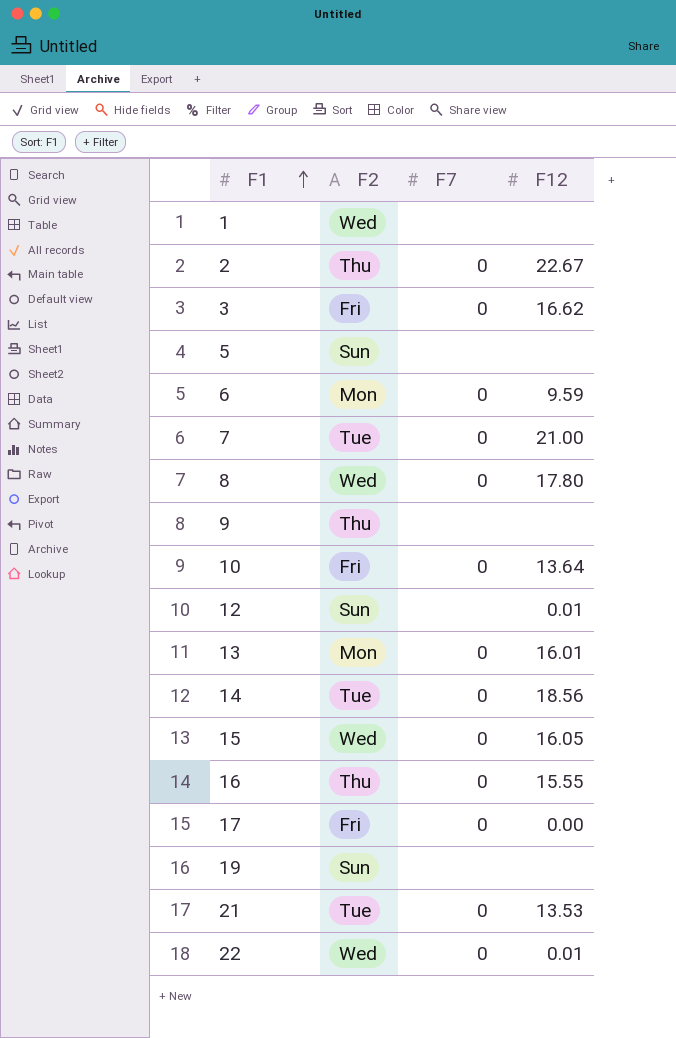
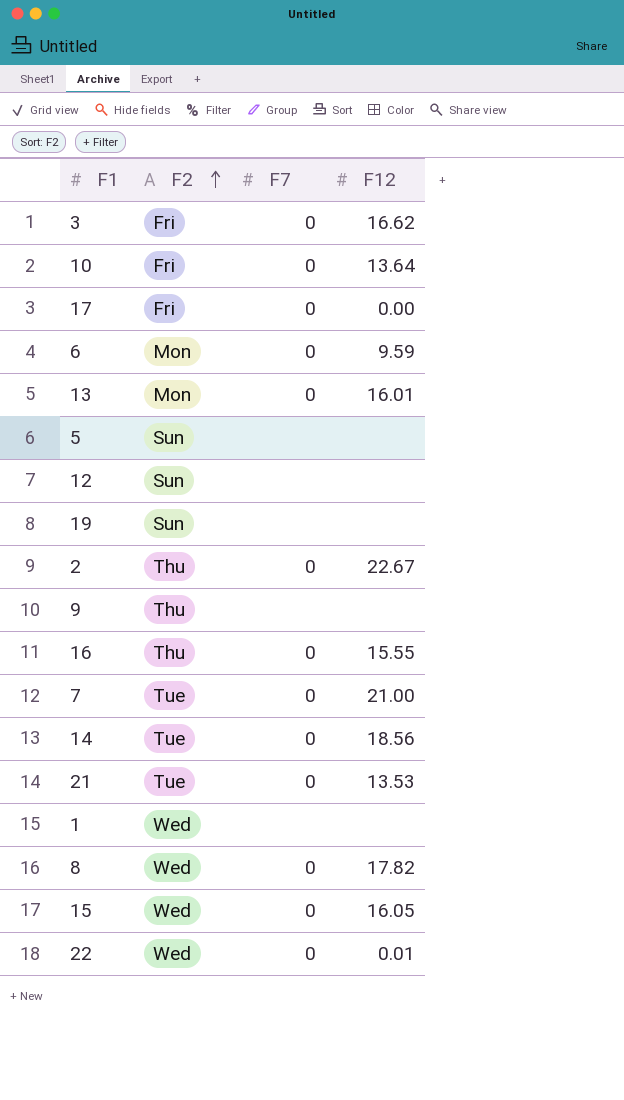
row order: F1 ascending -> F2 ascending
12 | F12: 0.01 -> none
8 | F12: 17.80 -> 17.82

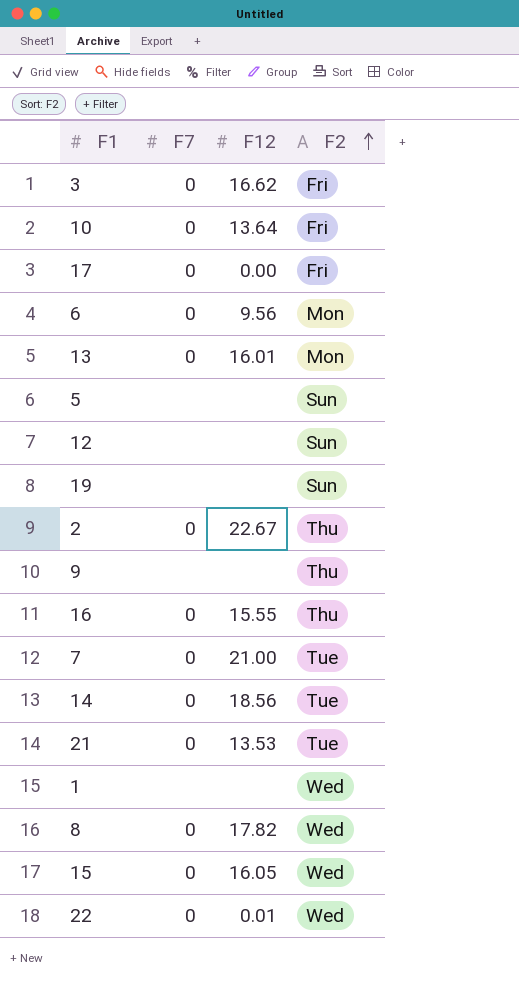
column F2 | position: 2 -> 4
6 | F12: 9.59 -> 9.56

